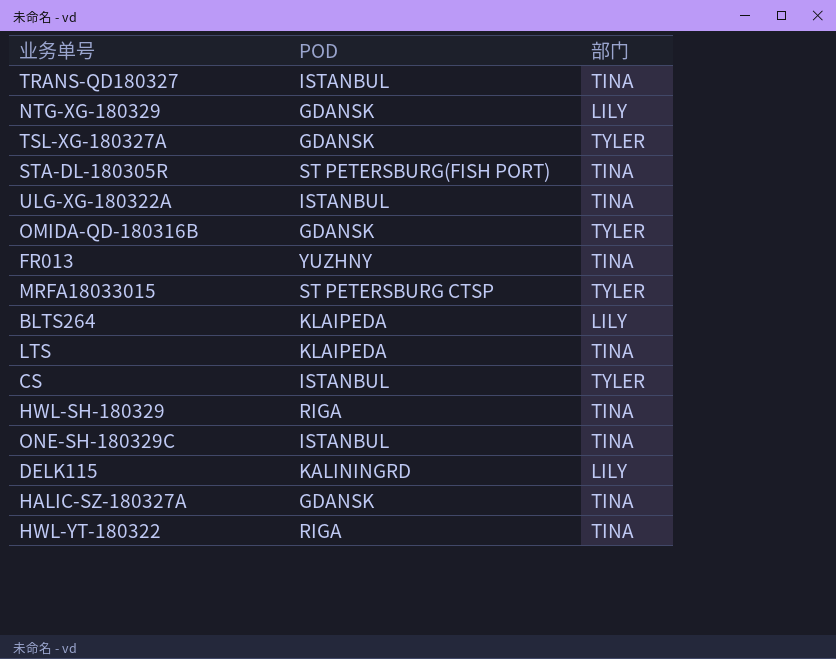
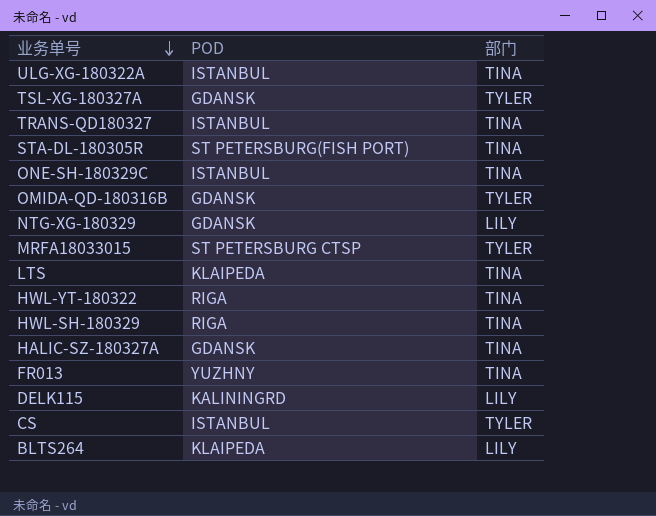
row order: none -> 业务单号 descending

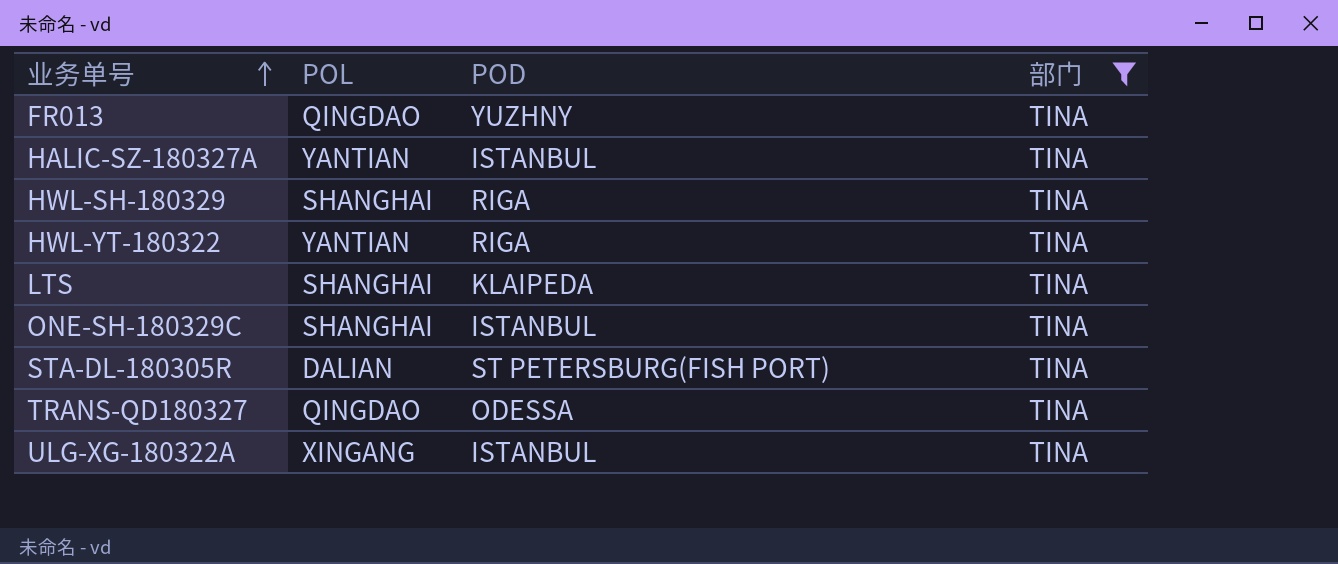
filter: none -> 部门 = TINA
row order: 业务单号 descending -> 业务单号 ascending
column POL | position: none -> 2
HALIC-SZ-180327A | POD: GDANSK -> ISTANBUL
TRANS-QD180327 | POD: ISTANBUL -> ODESSA

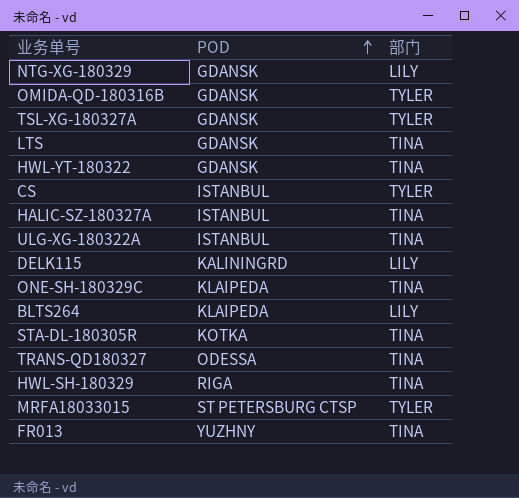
filter: 部门 = TINA -> none
row order: 业务单号 ascending -> POD ascending
column POL | position: 2 -> none
LTS | POD: KLAIPEDA -> GDANSK
HWL-YT-180322 | POD: RIGA -> GDANSK
ONE-SH-180329C | POD: ISTANBUL -> KLAIPEDA
STA-DL-180305R | POD: ST PETERSBURG(FISH PORT) -> KOTKA

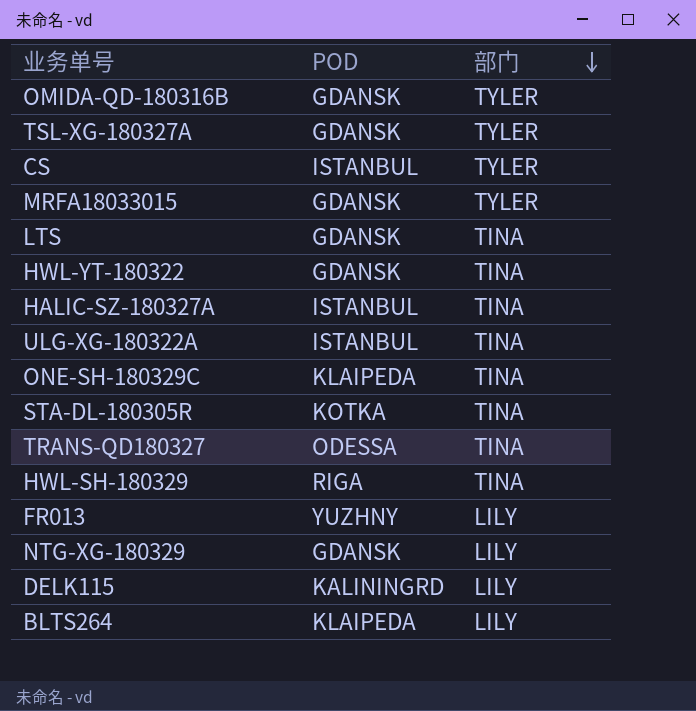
row order: POD ascending -> 部门 descending
MRFA18033015 | POD: ST PETERSBURG CTSP -> GDANSK
FR013 | 部门: TINA -> LILY

